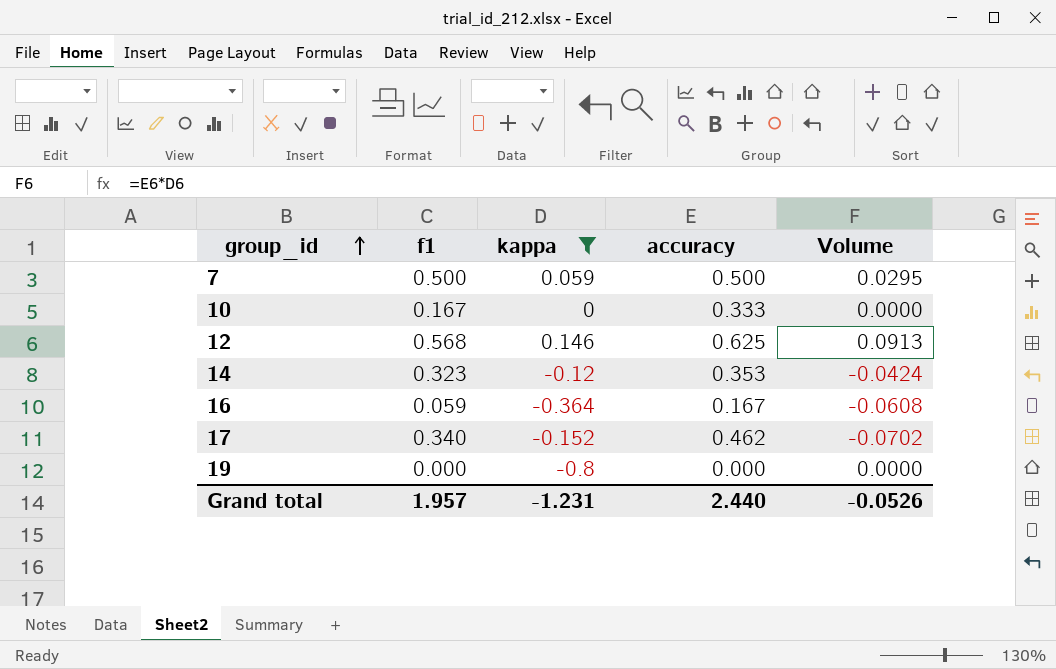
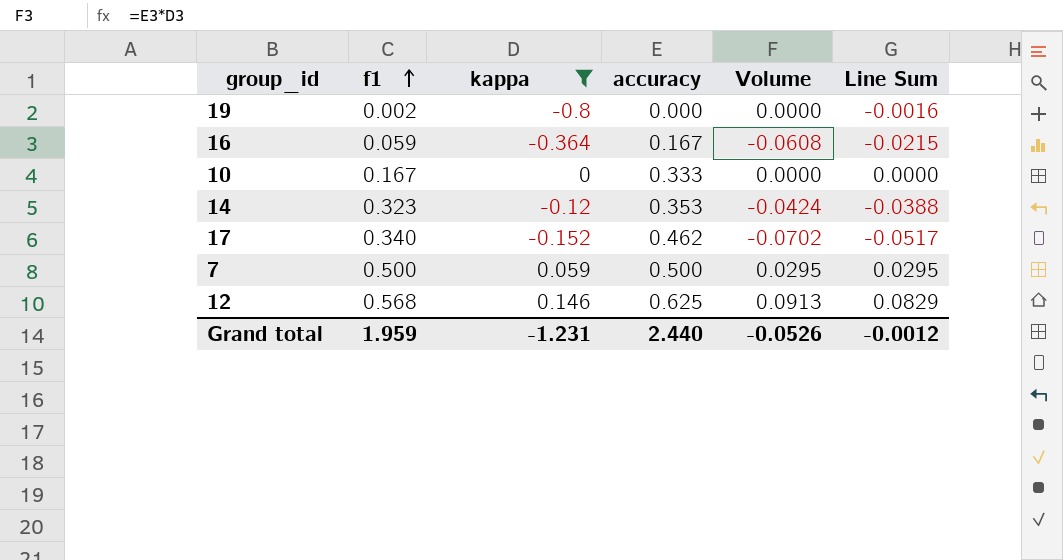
row order: group_id ascending -> f1 ascending
column Line Sum | formula: none -> [f1] * [kappa]
19 | f1: 0.000 -> 0.002
Grand total | f1: 1.957 -> 1.959

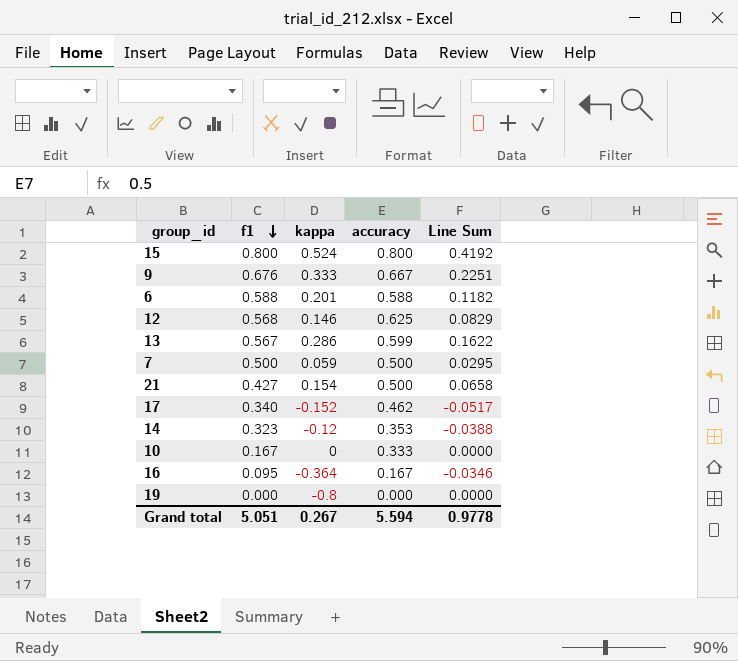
filter: kappa <= 0.146 -> none
row order: f1 ascending -> f1 descending
column Volume | formula: [kappa] * [accuracy] -> none
16 | f1: 0.059 -> 0.095
16 | Line Sum: -0.0215 -> -0.0346
19 | f1: 0.002 -> 0.000
19 | Line Sum: -0.0016 -> 0.0000
Grand total | f1: 1.959 -> 5.051
Grand total | kappa: -1.231 -> 0.267
Grand total | accuracy: 2.440 -> 5.594
Grand total | Line Sum: -0.0012 -> 0.9778

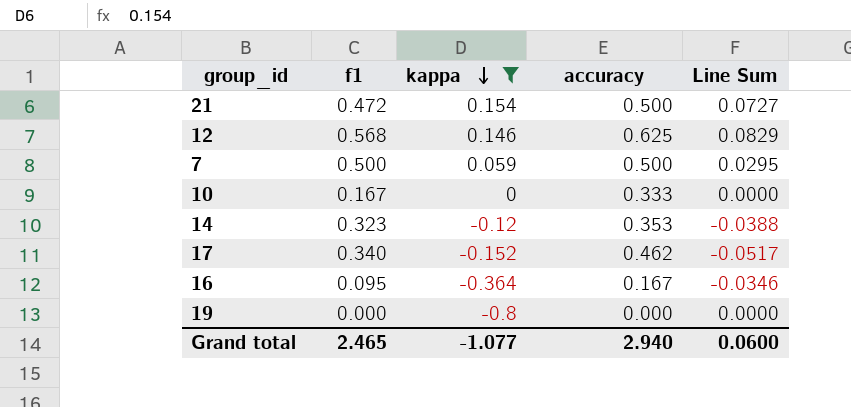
filter: none -> kappa <= 0.154
row order: f1 descending -> kappa descending
21 | f1: 0.427 -> 0.472
21 | Line Sum: 0.0658 -> 0.0727
Grand total | f1: 5.051 -> 2.465
Grand total | kappa: 0.267 -> -1.077
Grand total | accuracy: 5.594 -> 2.940
Grand total | Line Sum: 0.9778 -> 0.0600

